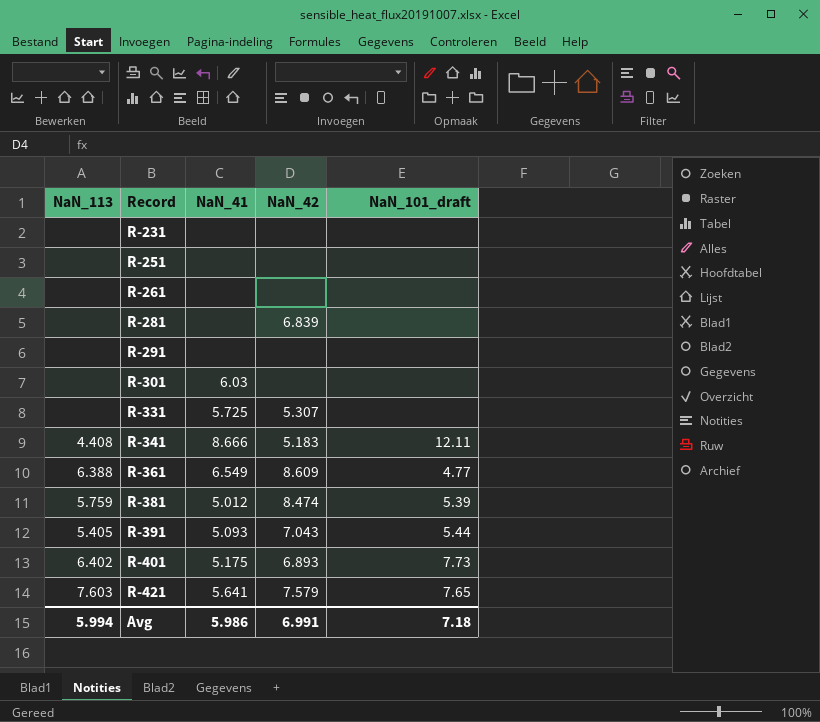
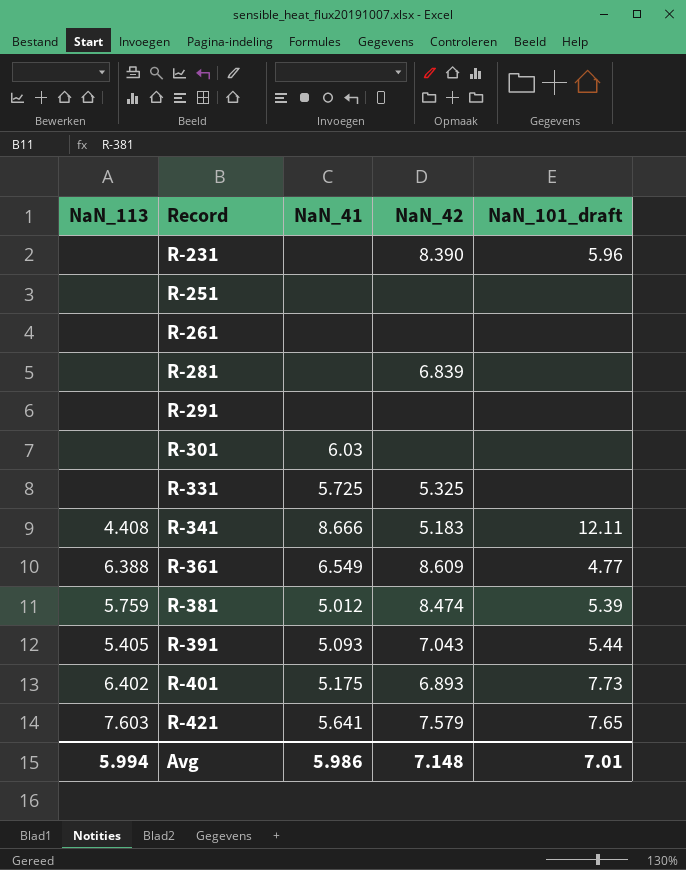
R-231 | NaN_42: none -> 8.390
R-231 | NaN_101_draft: none -> 5.96
R-331 | NaN_42: 5.307 -> 5.325
Avg | NaN_42: 6.991 -> 7.148
Avg | NaN_101_draft: 7.18 -> 7.01

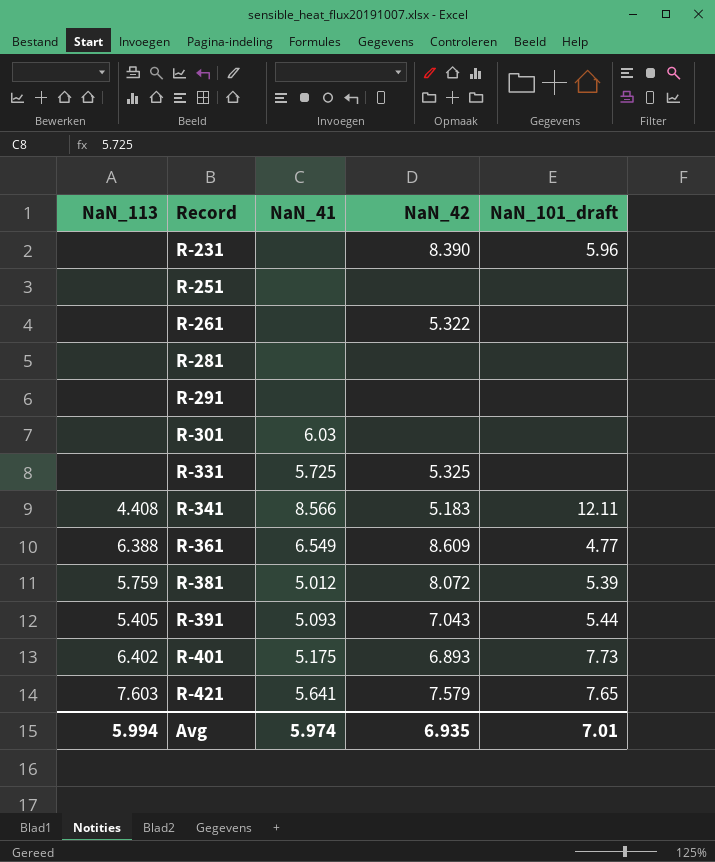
R-261 | NaN_42: none -> 5.322
R-281 | NaN_42: 6.839 -> none
R-341 | NaN_41: 8.666 -> 8.566
R-381 | NaN_42: 8.474 -> 8.072
Avg | NaN_41: 5.986 -> 5.974
Avg | NaN_42: 7.148 -> 6.935

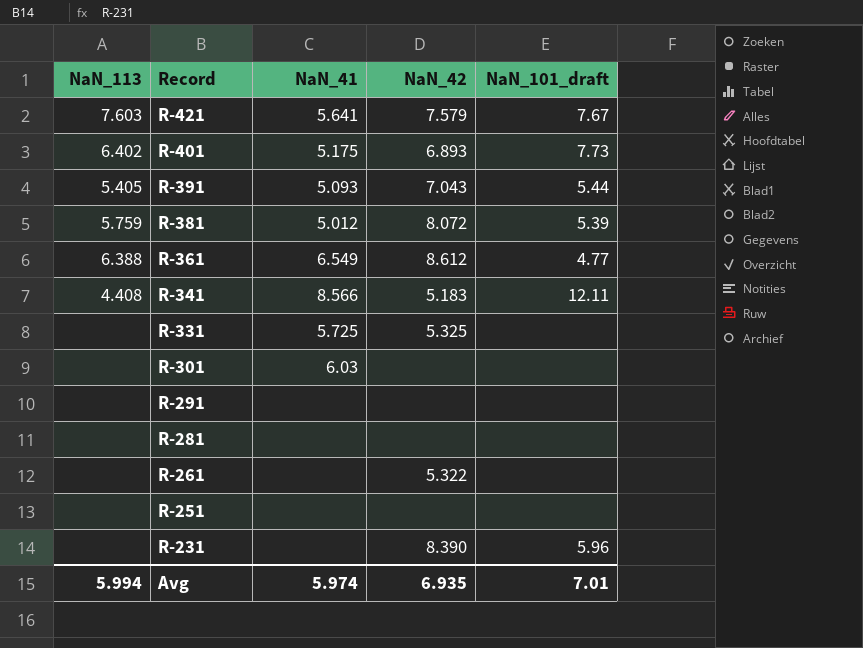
row order: Record ascending -> Record descending
R-421 | NaN_101_draft: 7.65 -> 7.67
R-361 | NaN_42: 8.609 -> 8.612

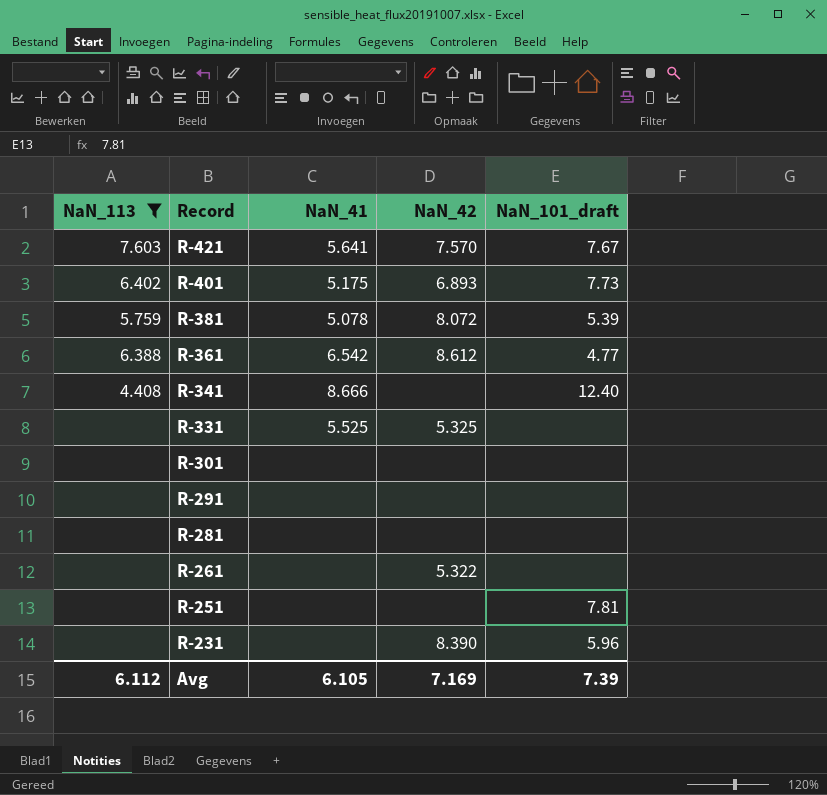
filter: none -> NaN_113 != 5.405
R-421 | NaN_42: 7.579 -> 7.570
R-381 | NaN_41: 5.012 -> 5.078
R-361 | NaN_41: 6.549 -> 6.542
R-341 | NaN_41: 8.566 -> 8.666
R-341 | NaN_42: 5.183 -> none
R-341 | NaN_101_draft: 12.11 -> 12.40
R-331 | NaN_41: 5.725 -> 5.525
R-301 | NaN_41: 6.03 -> none
R-251 | NaN_101_draft: none -> 7.81
Avg | NaN_113: 5.994 -> 6.112
Avg | NaN_41: 5.974 -> 6.105
Avg | NaN_42: 6.935 -> 7.169
Avg | NaN_101_draft: 7.01 -> 7.39

